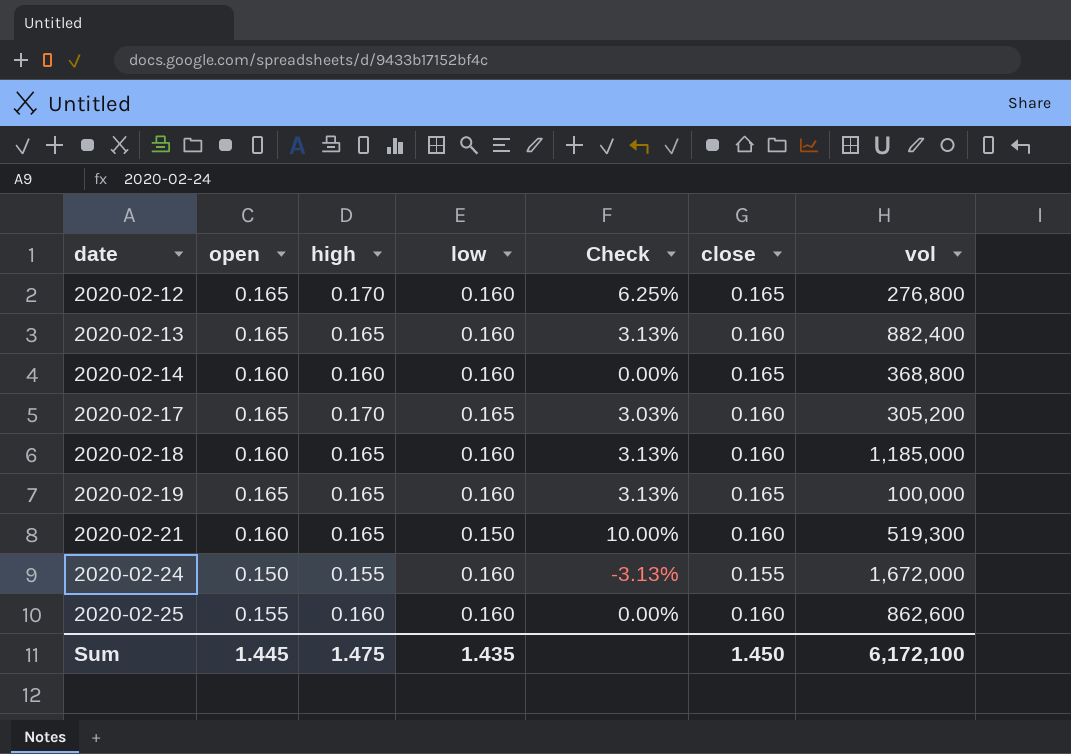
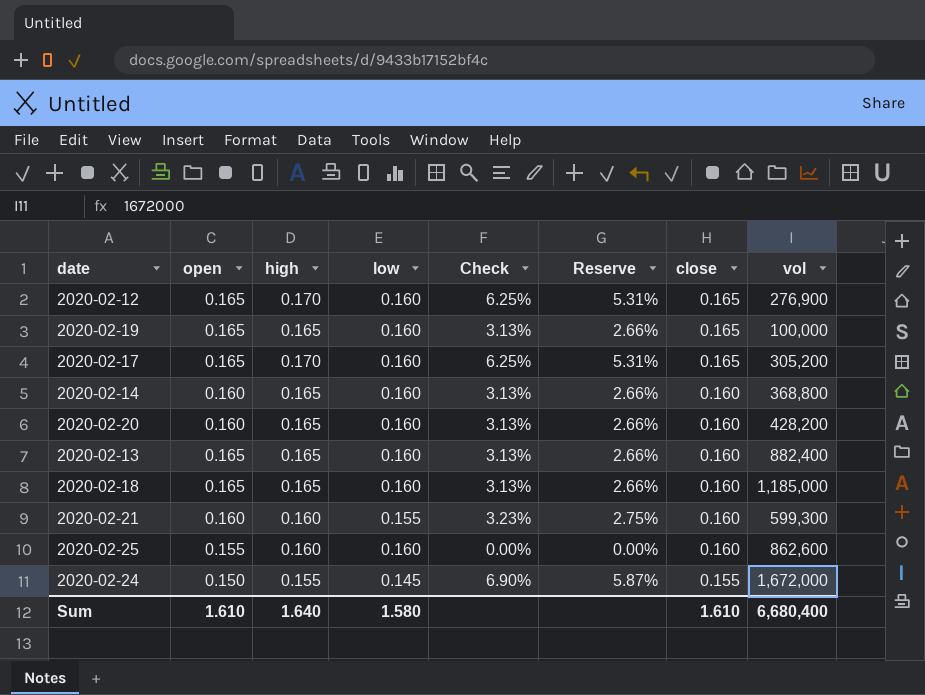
row order: date ascending -> close descending
column Reserve | formula: none -> [Check] * 0.85
2020-02-12 | vol: 276,800 -> 276,900
2020-02-17 | low: 0.165 -> 0.160
2020-02-17 | Check: 3.03% -> 6.25%
2020-02-17 | close: 0.160 -> 0.165
2020-02-14 | high: 0.160 -> 0.165
2020-02-14 | Check: 0.00% -> 3.13%
2020-02-14 | close: 0.165 -> 0.160
row 2020-02-20: none -> 0.160 | 0.165 | 0.160 | 3.13% | 2.66% | 0.160 | 428,200
2020-02-18 | open: 0.160 -> 0.165
2020-02-21 | high: 0.165 -> 0.160
2020-02-21 | low: 0.150 -> 0.155
2020-02-21 | Check: 10.00% -> 3.23%
2020-02-21 | vol: 519,300 -> 599,300
2020-02-24 | low: 0.160 -> 0.145
2020-02-24 | Check: -3.13% -> 6.90%
Sum | open: 1.445 -> 1.610
Sum | high: 1.475 -> 1.640
Sum | low: 1.435 -> 1.580
Sum | close: 1.450 -> 1.610
Sum | vol: 6,172,100 -> 6,680,400

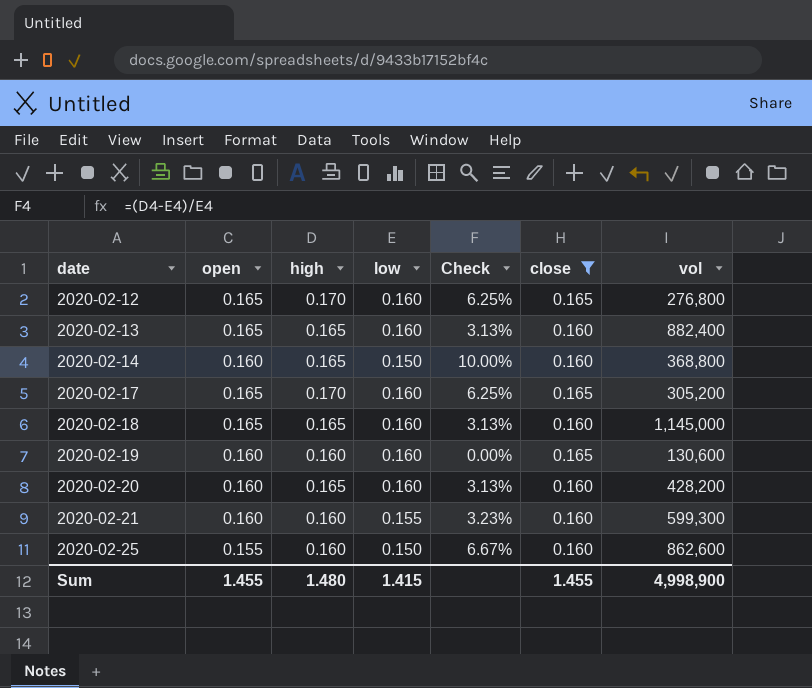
filter: none -> close != 0.155
row order: close descending -> date ascending
column Reserve | formula: [Check] * 0.85 -> none
2020-02-12 | vol: 276,900 -> 276,800
2020-02-14 | low: 0.160 -> 0.150
2020-02-14 | Check: 3.13% -> 10.00%
2020-02-18 | vol: 1,185,000 -> 1,145,000
2020-02-19 | open: 0.165 -> 0.160
2020-02-19 | high: 0.165 -> 0.160
2020-02-19 | Check: 3.13% -> 0.00%
2020-02-19 | vol: 100,000 -> 130,600
2020-02-25 | low: 0.160 -> 0.150
2020-02-25 | Check: 0.00% -> 6.67%
Sum | open: 1.610 -> 1.455
Sum | high: 1.640 -> 1.480
Sum | low: 1.580 -> 1.415
Sum | close: 1.610 -> 1.455
Sum | vol: 6,680,400 -> 4,998,900

